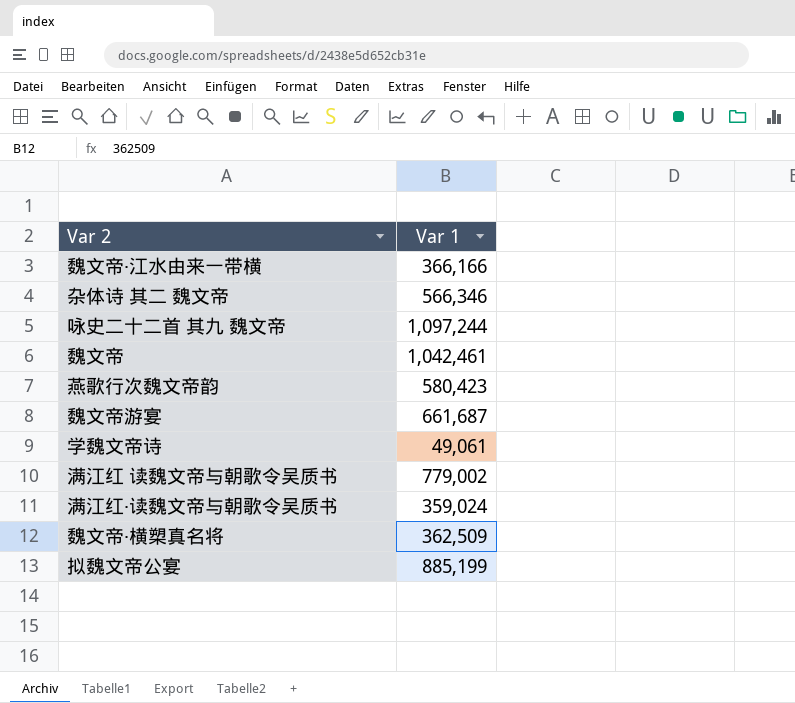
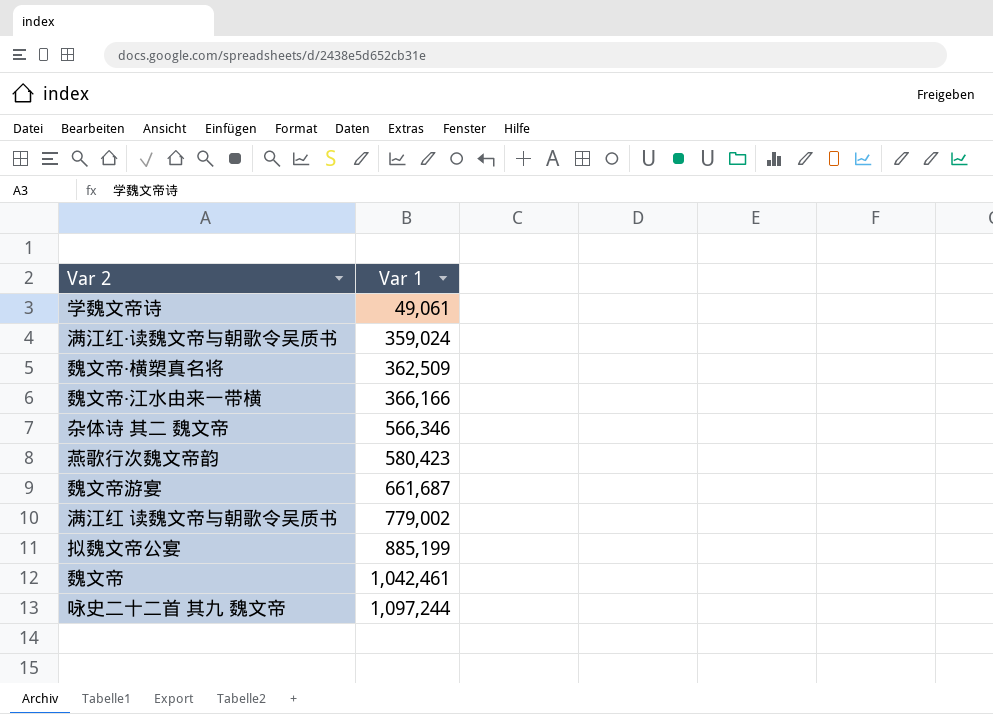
row order: none -> Var 1 ascending

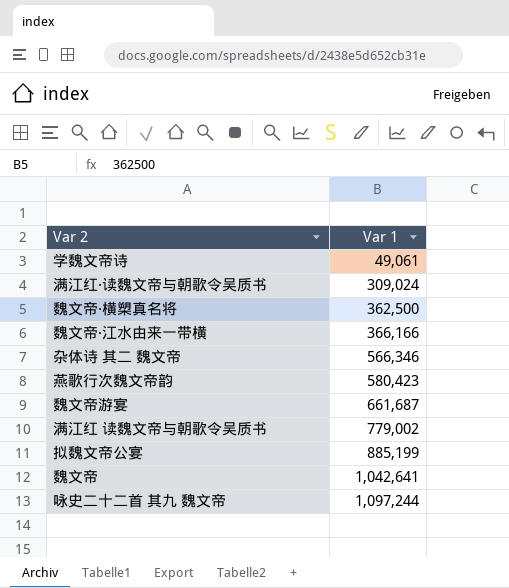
满江红·读魏文帝与朝歌令吴质书 | Var 1: 359,024 -> 309,024
魏文帝·横槊真名将 | Var 1: 362,509 -> 362,500
魏文帝 | Var 1: 1,042,461 -> 1,042,641

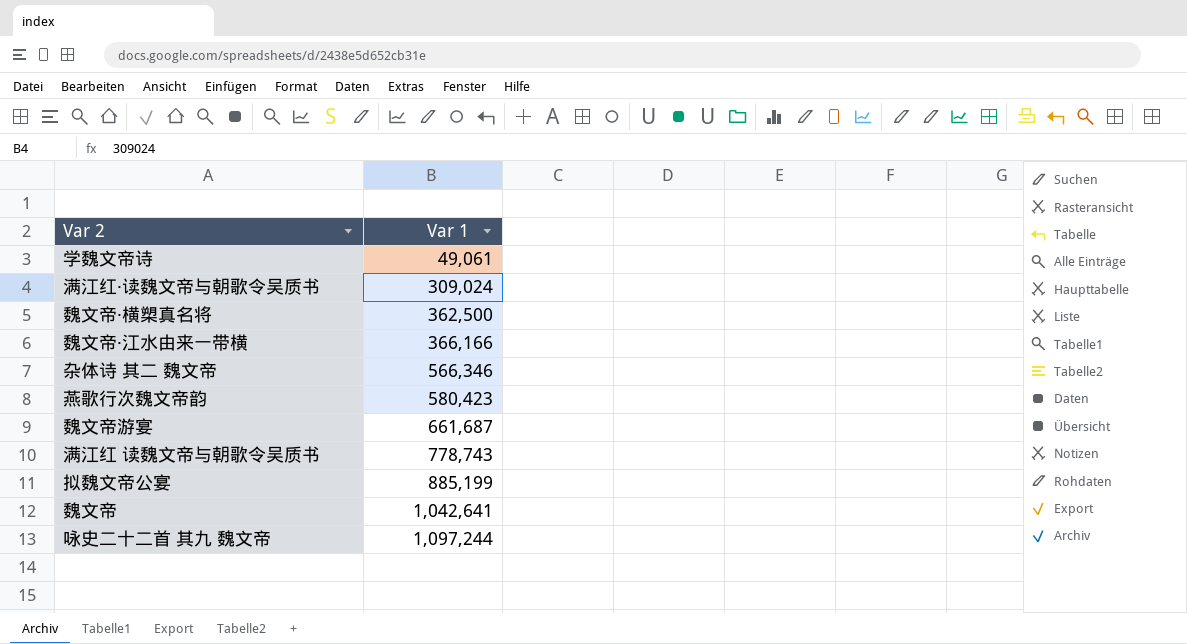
满江红 读魏文帝与朝歌令吴质书 | Var 1: 779,002 -> 778,743

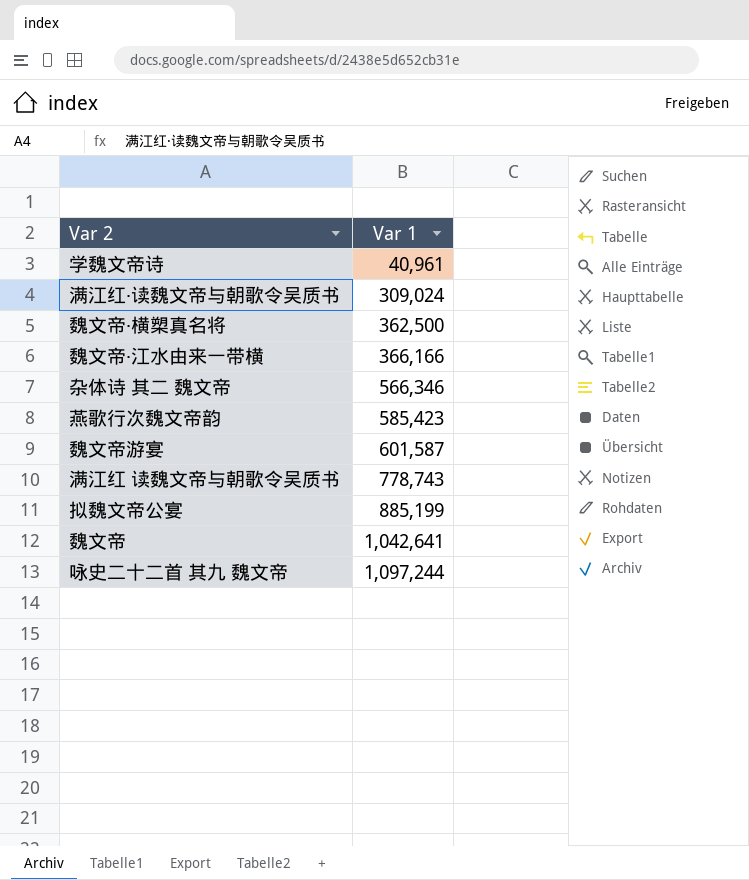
学魏文帝诗 | Var 1: 49,061 -> 40,961
燕歌行次魏文帝韵 | Var 1: 580,423 -> 585,423
魏文帝游宴 | Var 1: 661,687 -> 601,587

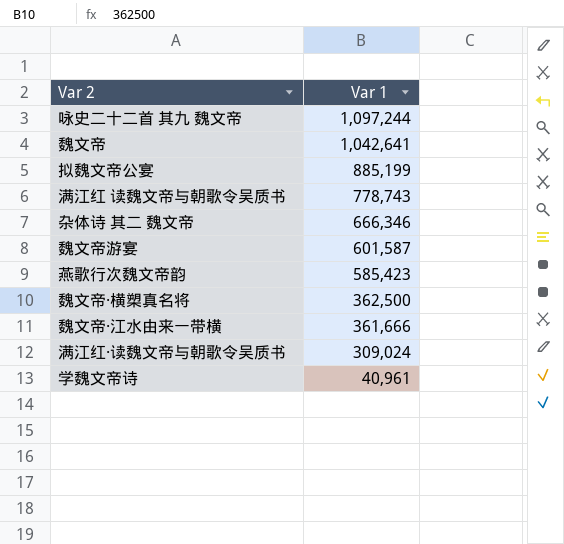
row order: Var 1 ascending -> Var 1 descending
杂体诗 其二 魏文帝 | Var 1: 566,346 -> 666,346
魏文帝·江水由来一带横 | Var 1: 366,166 -> 361,666

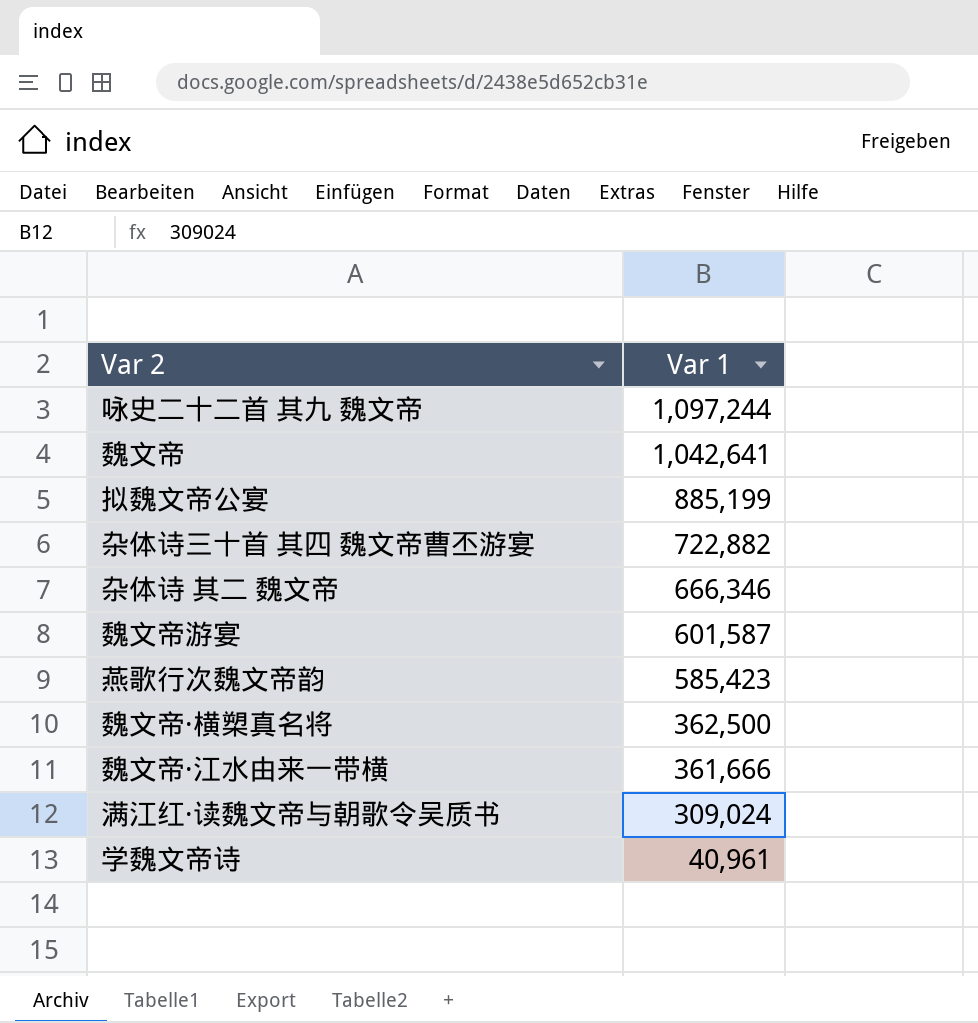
row 满江红 读魏文帝与朝歌令吴质书: 778,743 -> none
row 杂体诗三十首 其四 魏文帝曹丕游宴: none -> 722,882

